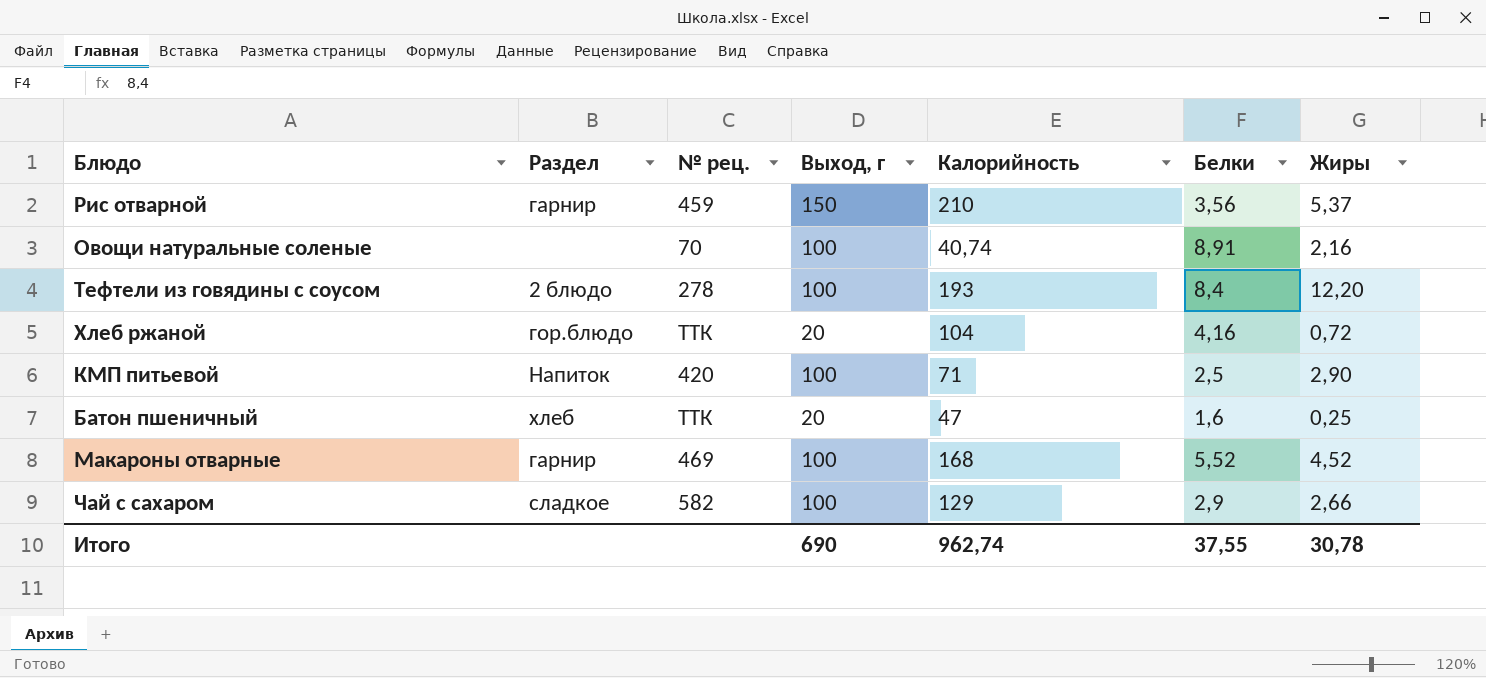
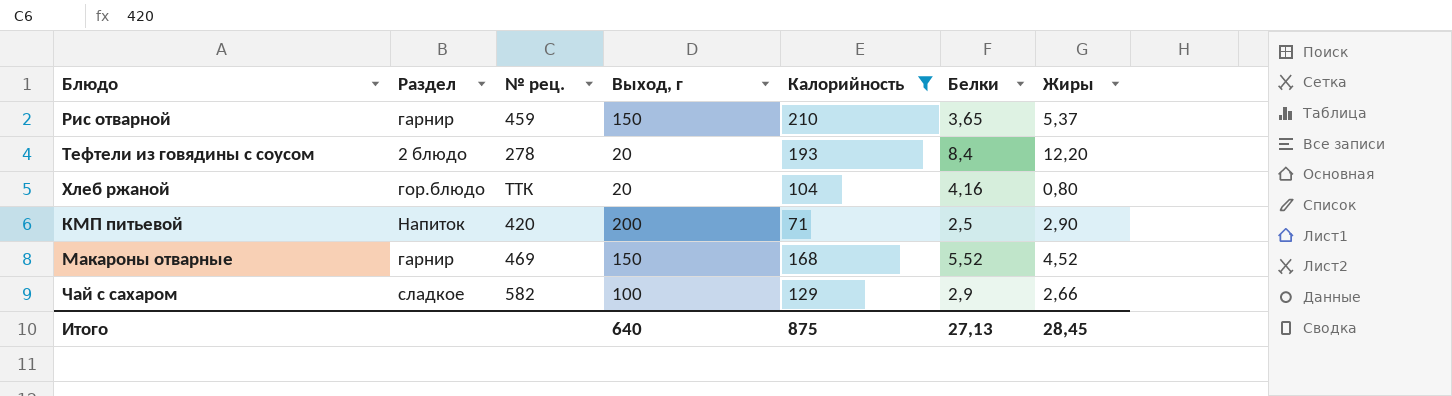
filter: none -> Калорийность >= 71
Рис отварной | Белки: 3,56 -> 3,65
Тефтели из говядины с соусом | Выход, г: 100 -> 20
Хлеб ржаной | Жиры: 0,72 -> 0,80
КМП питьевой | Выход, г: 100 -> 200
Макароны отварные | Выход, г: 100 -> 150
Итого | Выход, г: 690 -> 640
Итого | Калорийность: 962,74 -> 875
Итого | Белки: 37,55 -> 27,13
Итого | Жиры: 30,78 -> 28,45

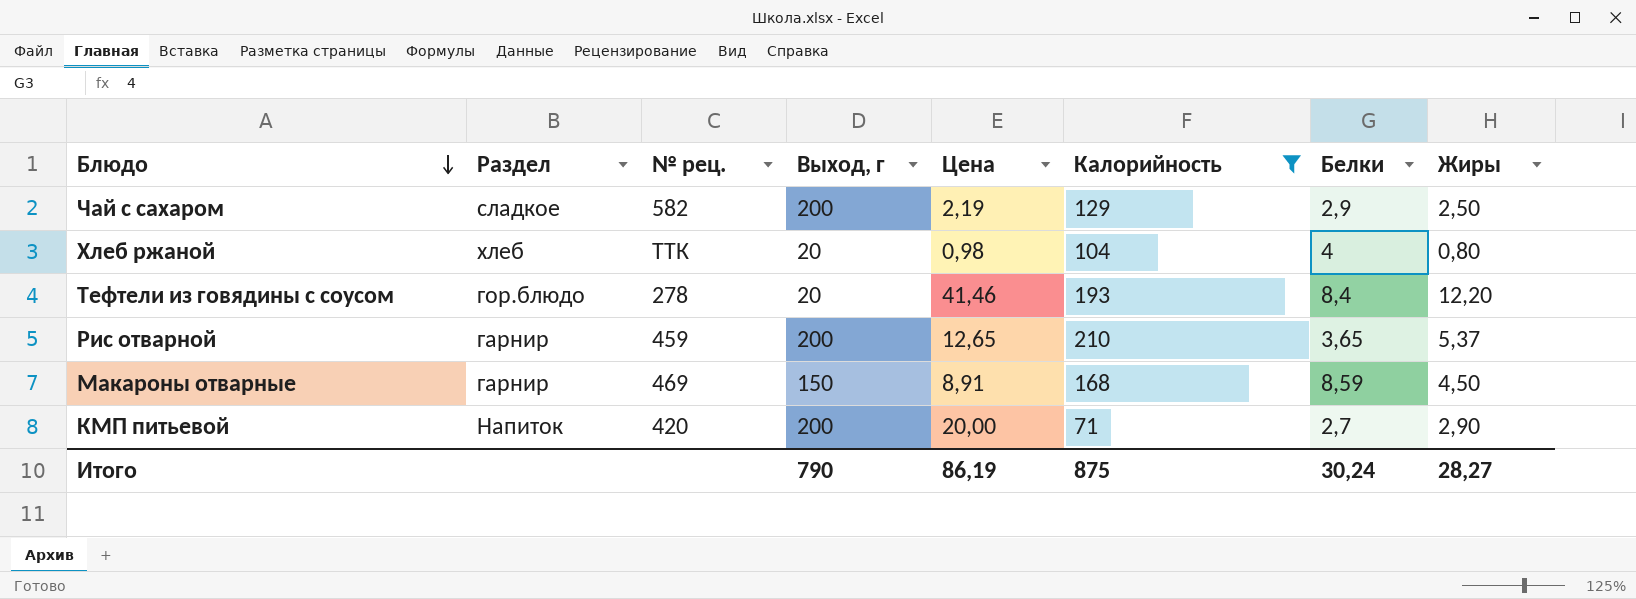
row order: none -> Блюдо descending
column Цена | position: none -> 5
Чай с сахаром | Выход, г: 100 -> 200
Чай с сахаром | Жиры: 2,66 -> 2,50
Хлеб ржаной | Раздел: гор.блюдо -> хлеб
Хлеб ржаной | Белки: 4,16 -> 4
Тефтели из говядины с соусом | Раздел: 2 блюдо -> гор.блюдо
Рис отварной | Выход, г: 150 -> 200
Макароны отварные | Белки: 5,52 -> 8,59
Макароны отварные | Жиры: 4,52 -> 4,50
КМП питьевой | Белки: 2,5 -> 2,7
Итого | Выход, г: 640 -> 790
Итого | Белки: 27,13 -> 30,24
Итого | Жиры: 28,45 -> 28,27

